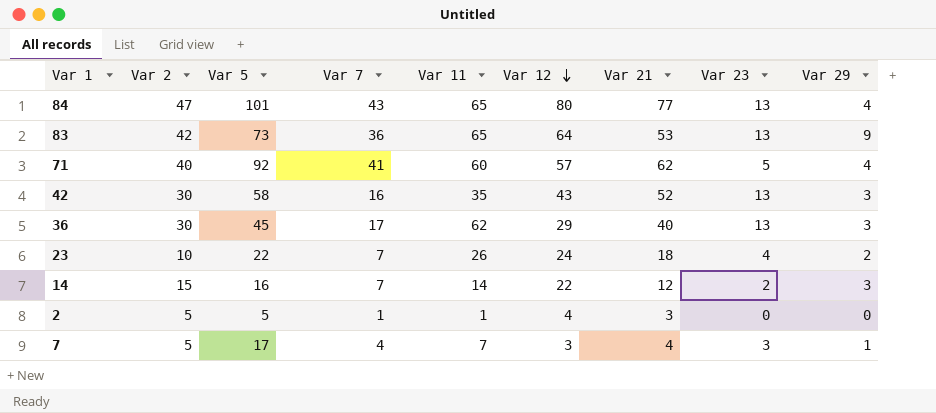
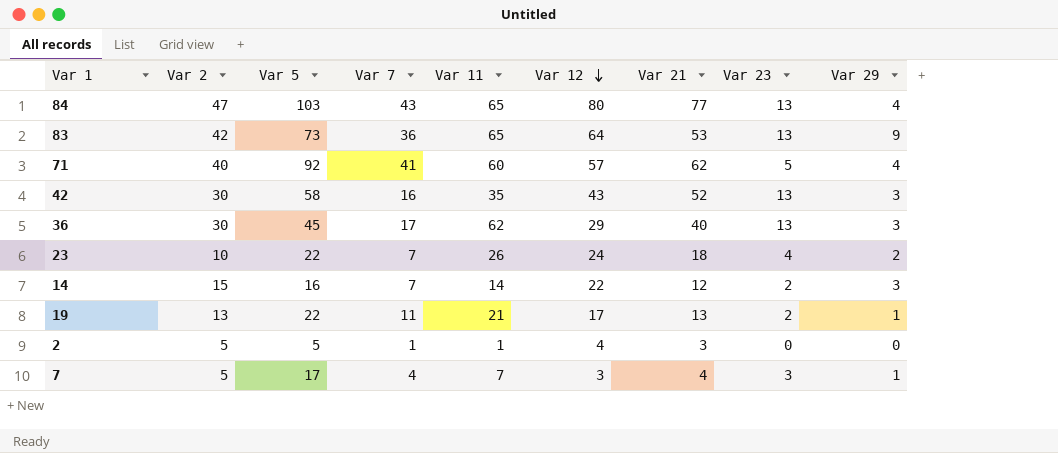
84 | Var 5: 101 -> 103
row 19: none -> 13 | 22 | 11 | 21 | 17 | 13 | 2 | 1

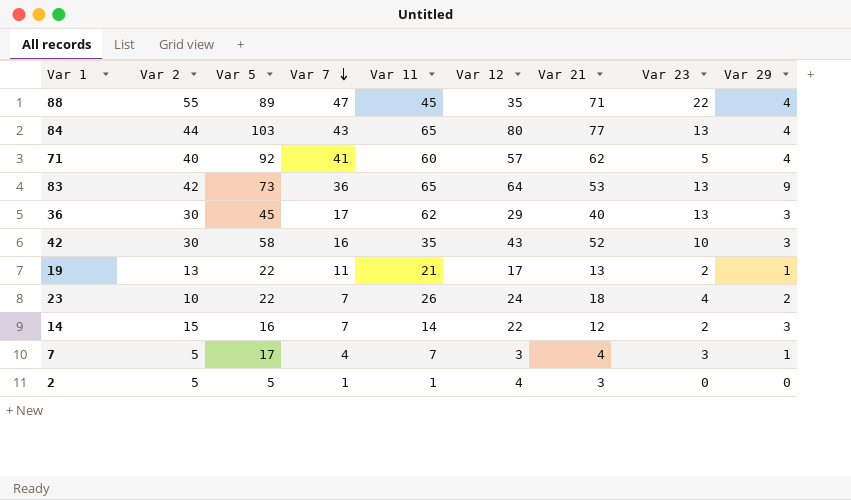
row order: Var 12 descending -> Var 7 descending
row 88: none -> 55 | 89 | 47 | 45 | 35 | 71 | 22 | 4
84 | Var 2: 47 -> 44
42 | Var 23: 13 -> 10

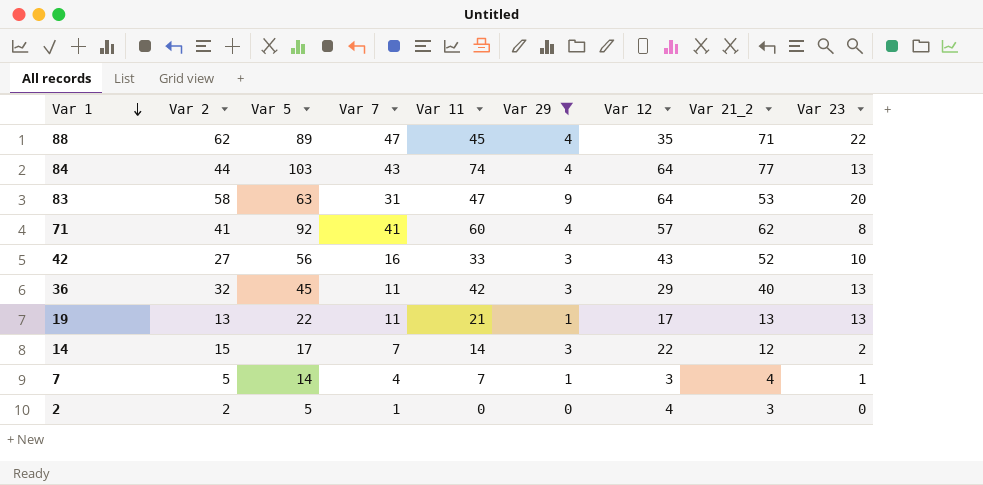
filter: none -> Var 29 != 2
row order: Var 7 descending -> Var 1 descending
column Var 29 | position: 9 -> 6
column name: Var 21 -> Var 21_2
88 | Var 2: 55 -> 62
84 | Var 11: 65 -> 74
84 | Var 12: 80 -> 64
83 | Var 2: 42 -> 58
83 | Var 5: 73 -> 63
83 | Var 7: 36 -> 31
83 | Var 11: 65 -> 47
83 | Var 23: 13 -> 20
71 | Var 2: 40 -> 41
71 | Var 23: 5 -> 8
42 | Var 2: 30 -> 27
42 | Var 5: 58 -> 56
42 | Var 11: 35 -> 33
36 | Var 2: 30 -> 32
36 | Var 7: 17 -> 11
36 | Var 11: 62 -> 42
19 | Var 23: 2 -> 13
14 | Var 5: 16 -> 17
7 | Var 5: 17 -> 14
7 | Var 23: 3 -> 1
2 | Var 2: 5 -> 2
2 | Var 11: 1 -> 0

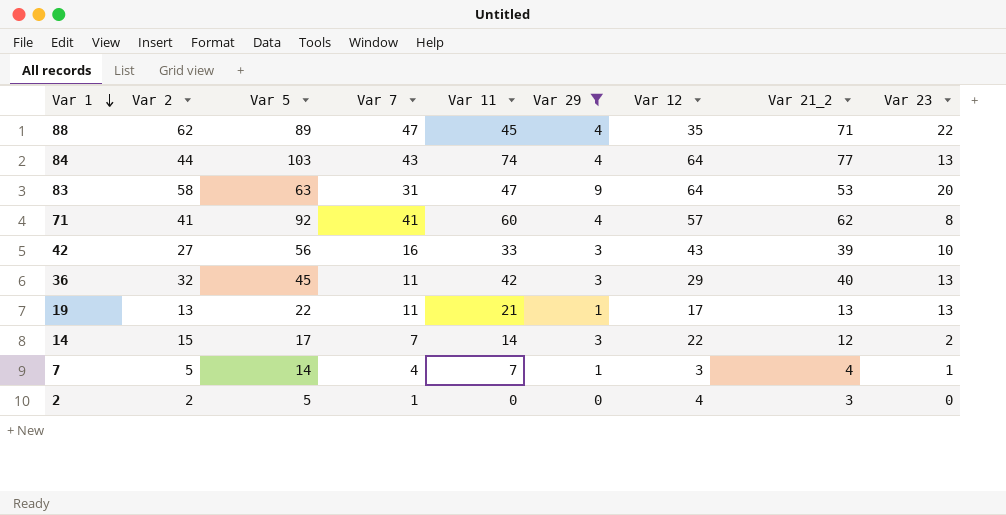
42 | Var 21_2: 52 -> 39

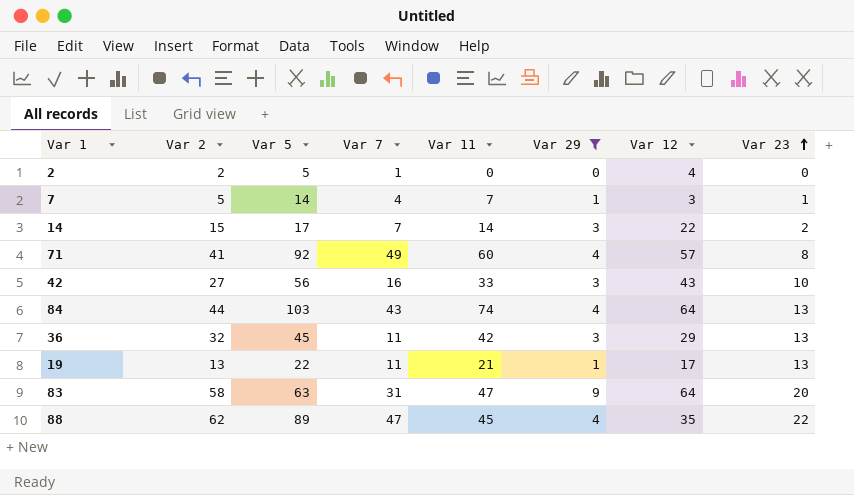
row order: Var 1 descending -> Var 23 ascending
column Var 21_2 | position: 8 -> none
71 | Var 7: 41 -> 49

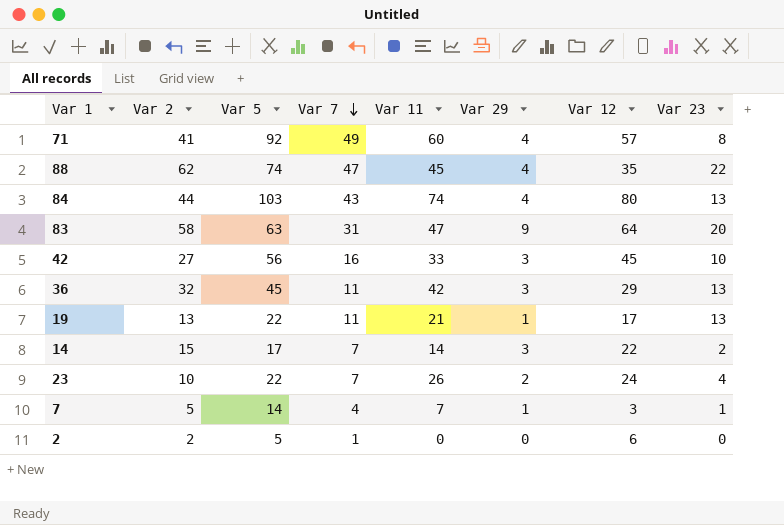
filter: Var 29 != 2 -> none
row order: Var 23 ascending -> Var 7 descending
88 | Var 5: 89 -> 74
84 | Var 12: 64 -> 80
42 | Var 12: 43 -> 45
2 | Var 12: 4 -> 6

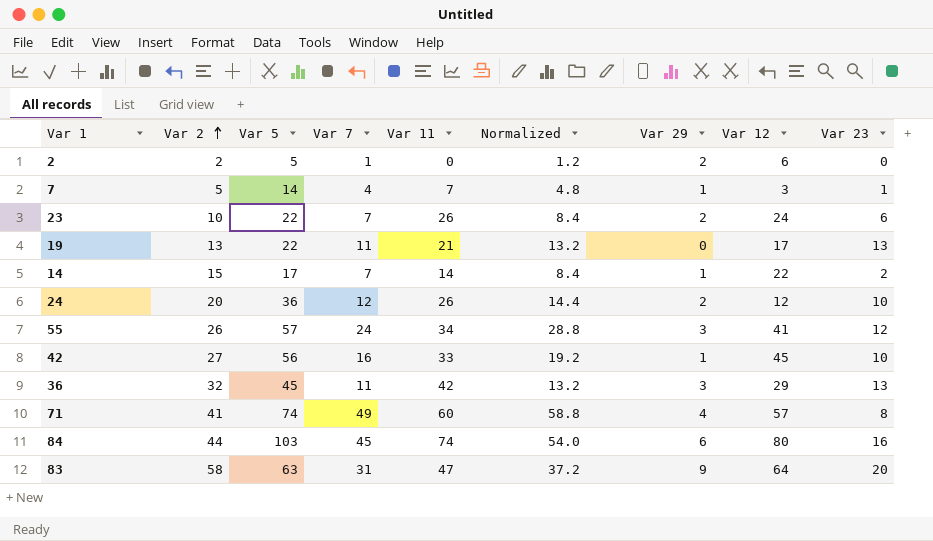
row order: Var 7 descending -> Var 2 ascending
column Normalized | formula: none -> [Var 7] * 1.2
row 88: 62 | 74 | 47 | 45 | 4 | 35 | 22 -> none
2 | Var 29: 0 -> 2
23 | Var 23: 4 -> 6
19 | Var 29: 1 -> 0
14 | Var 29: 3 -> 1
row 24: none -> 20 | 36 | 12 | 26 | 14.4 | 2 | 12 | 10
row 55: none -> 26 | 57 | 24 | 34 | 28.8 | 3 | 41 | 12
42 | Var 29: 3 -> 1
71 | Var 5: 92 -> 74
84 | Var 7: 43 -> 45
84 | Var 29: 4 -> 6
84 | Var 23: 13 -> 16

